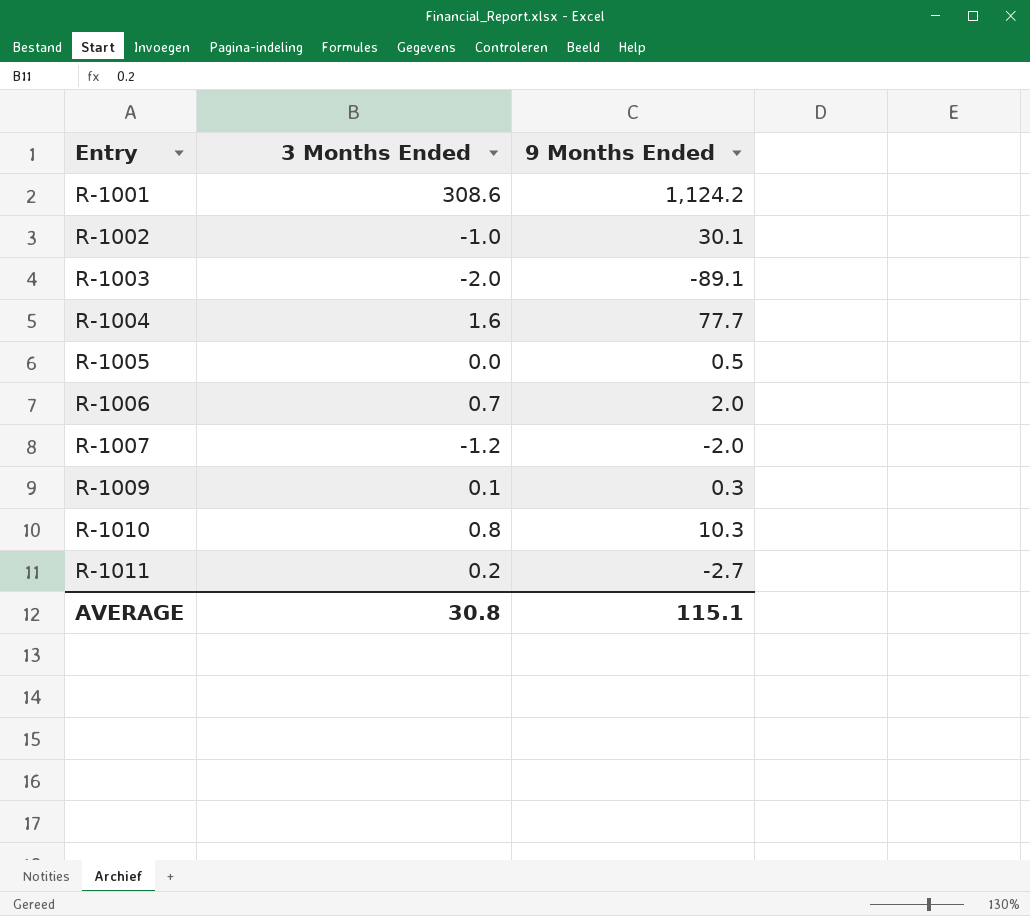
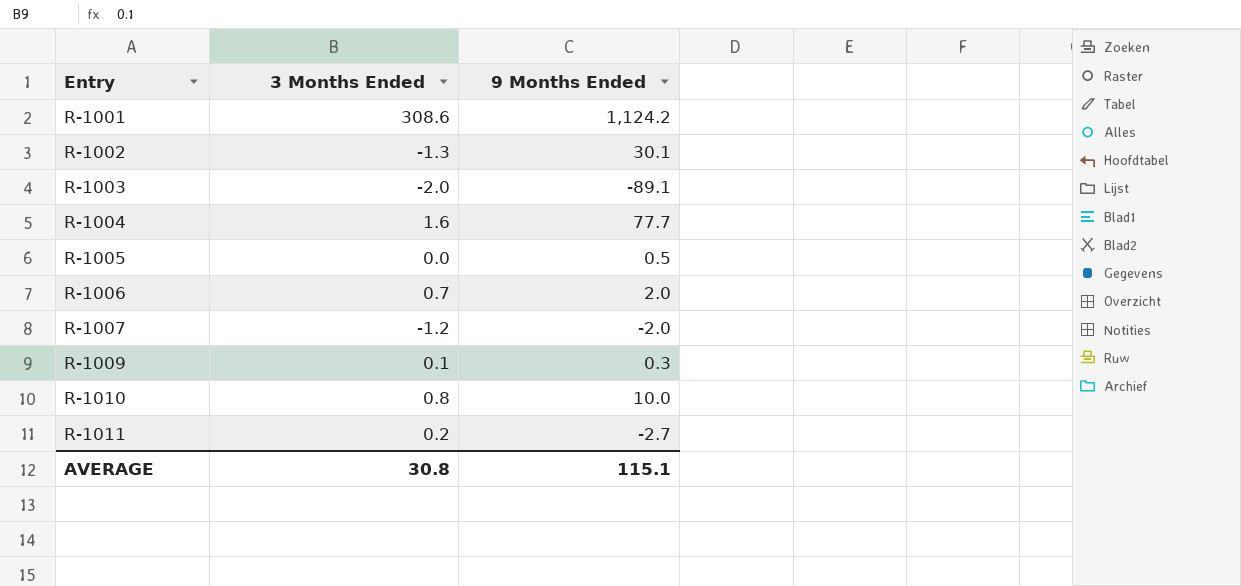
R-1002 | 3 Months Ended: -1.0 -> -1.3
R-1010 | 9 Months Ended: 10.3 -> 10.0

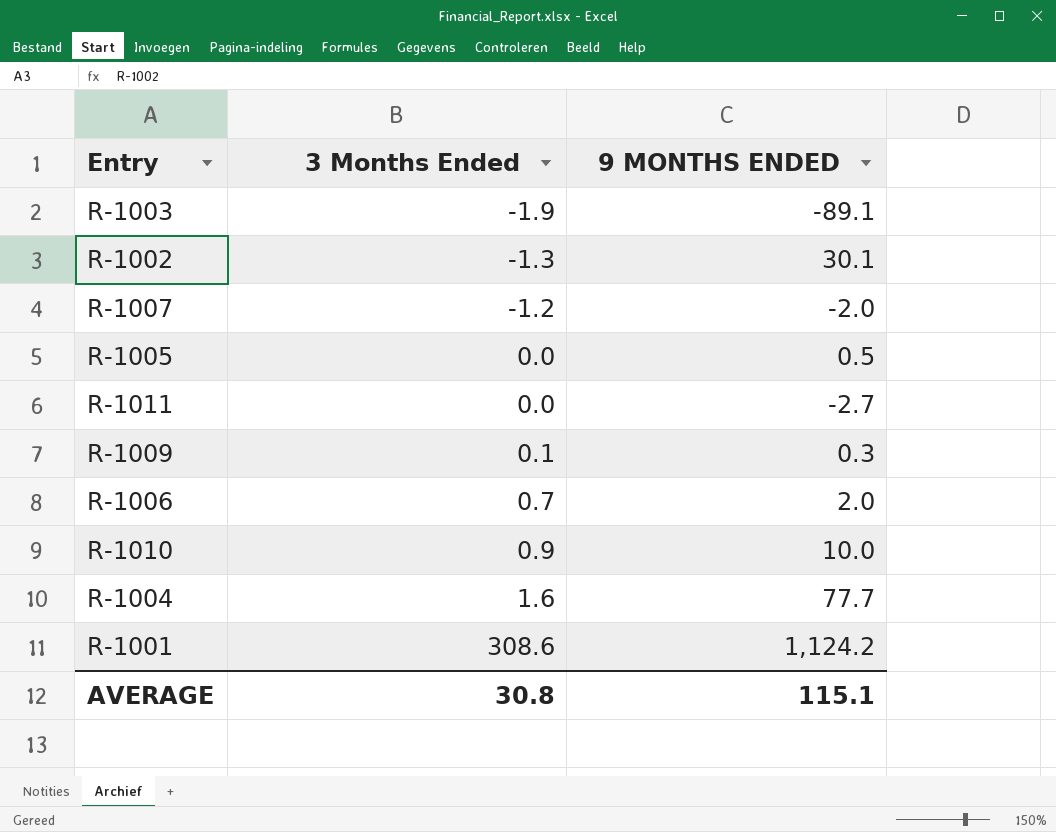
row order: Entry ascending -> 3 Months Ended ascending
column name: 9 Months Ended -> 9 MONTHS ENDED
R-1003 | 3 Months Ended: -2.0 -> -1.9
R-1011 | 3 Months Ended: 0.2 -> 0.0
R-1010 | 3 Months Ended: 0.8 -> 0.9

